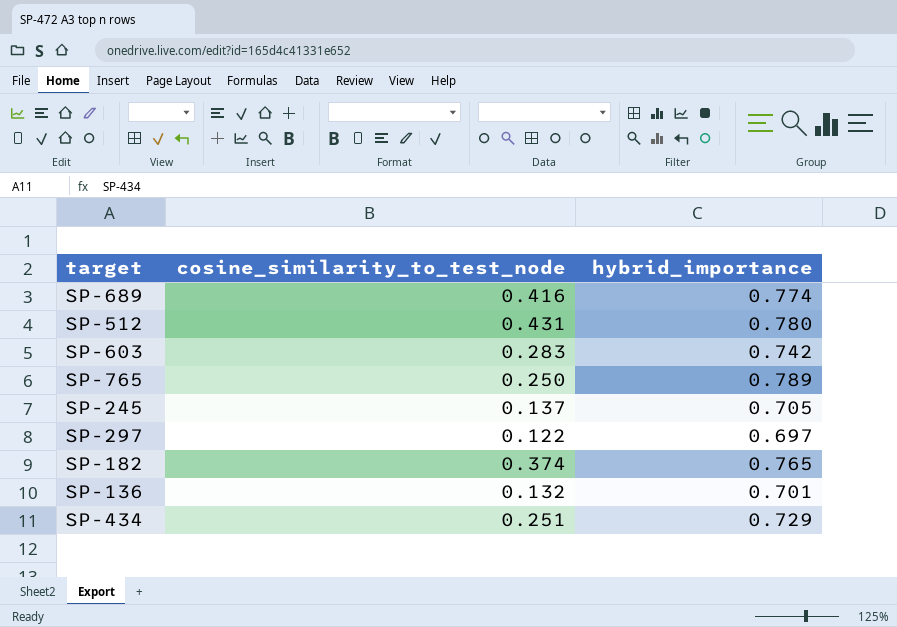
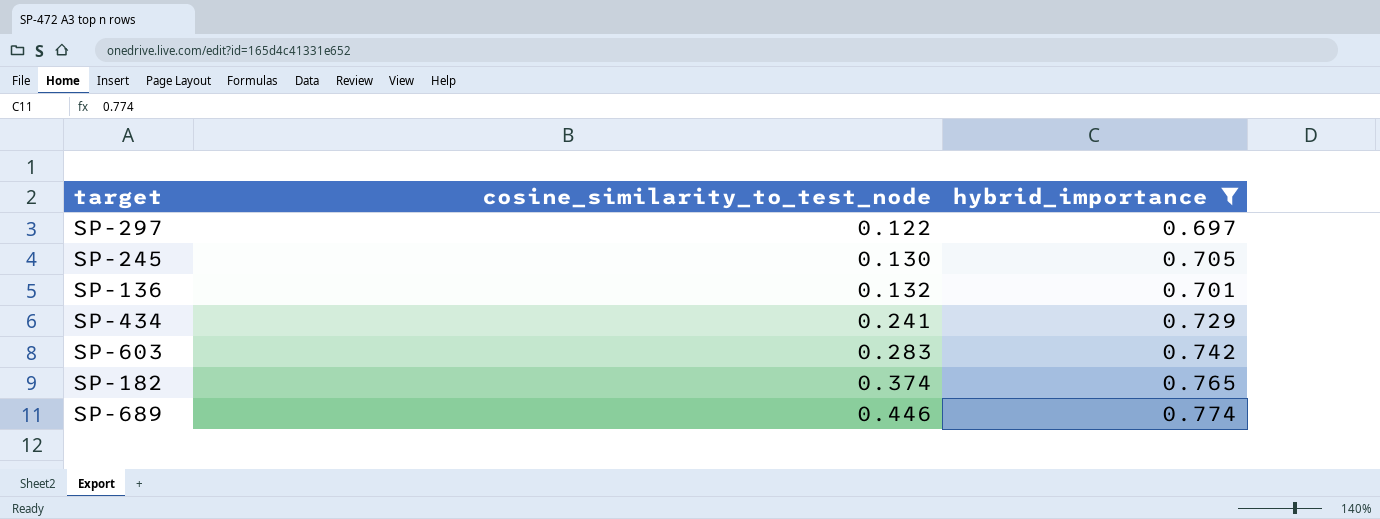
filter: none -> hybrid_importance <= 0.774
row order: none -> cosine_similarity_to_test_node ascending
SP-245 | cosine_similarity_to_test_node: 0.137 -> 0.130
SP-434 | cosine_similarity_to_test_node: 0.251 -> 0.241
SP-689 | cosine_similarity_to_test_node: 0.416 -> 0.446

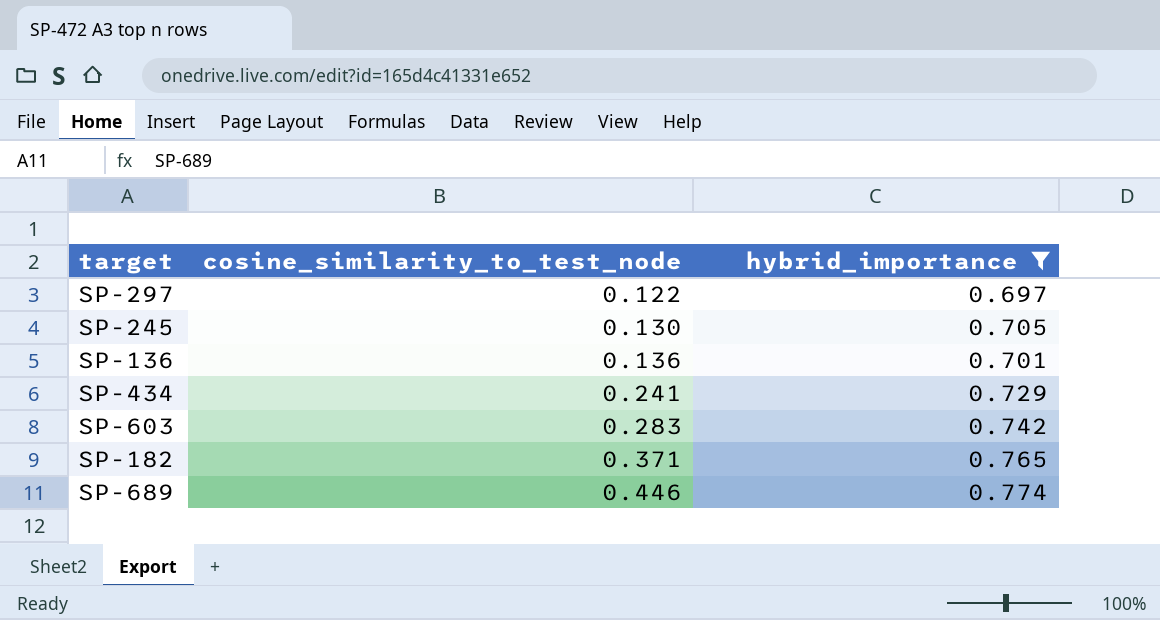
SP-136 | cosine_similarity_to_test_node: 0.132 -> 0.136
SP-182 | cosine_similarity_to_test_node: 0.374 -> 0.371

